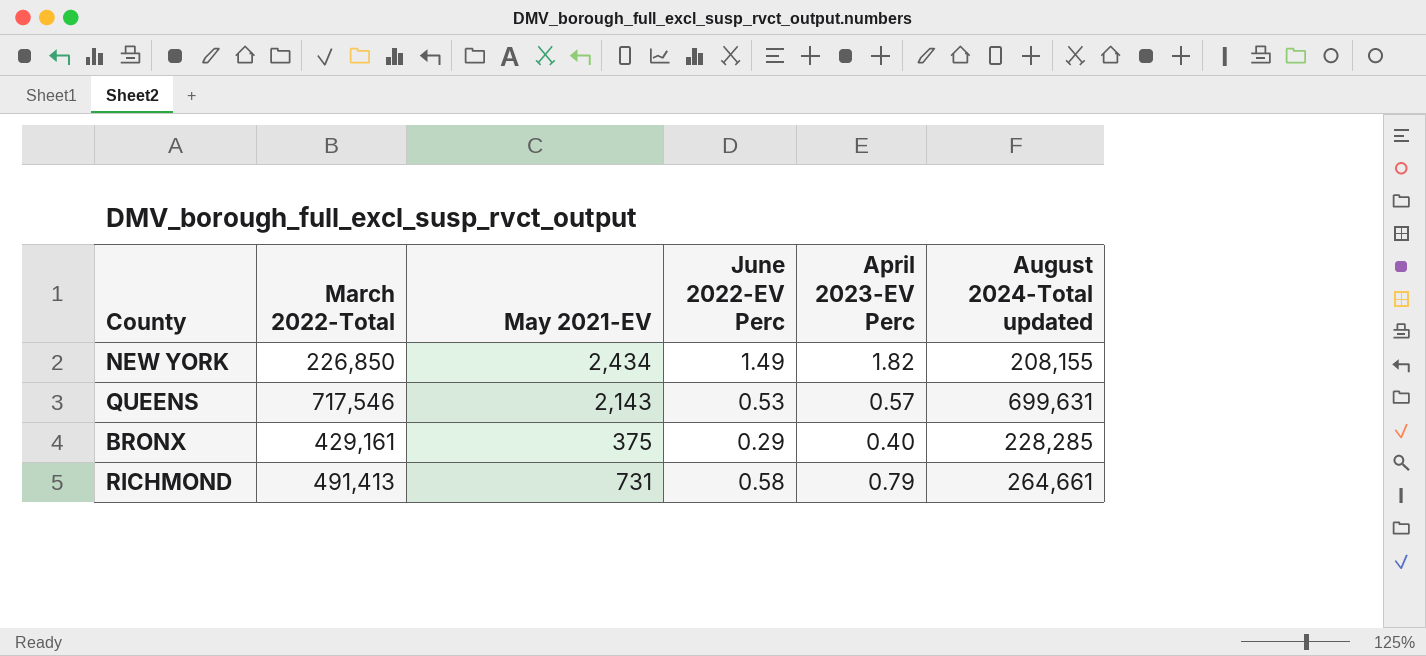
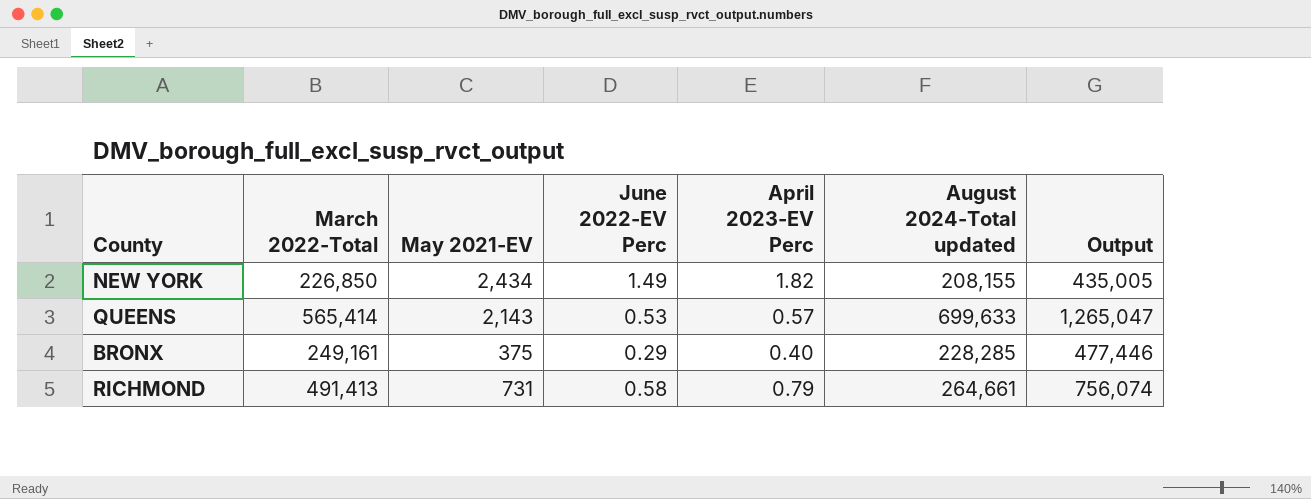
column Output | formula: none -> [March 2022-Total] + [August 2024-Total updated]
QUEENS | March 2022-Total: 717,546 -> 565,414
QUEENS | August 2024-Total updated: 699,631 -> 699,633
BRONX | March 2022-Total: 429,161 -> 249,161

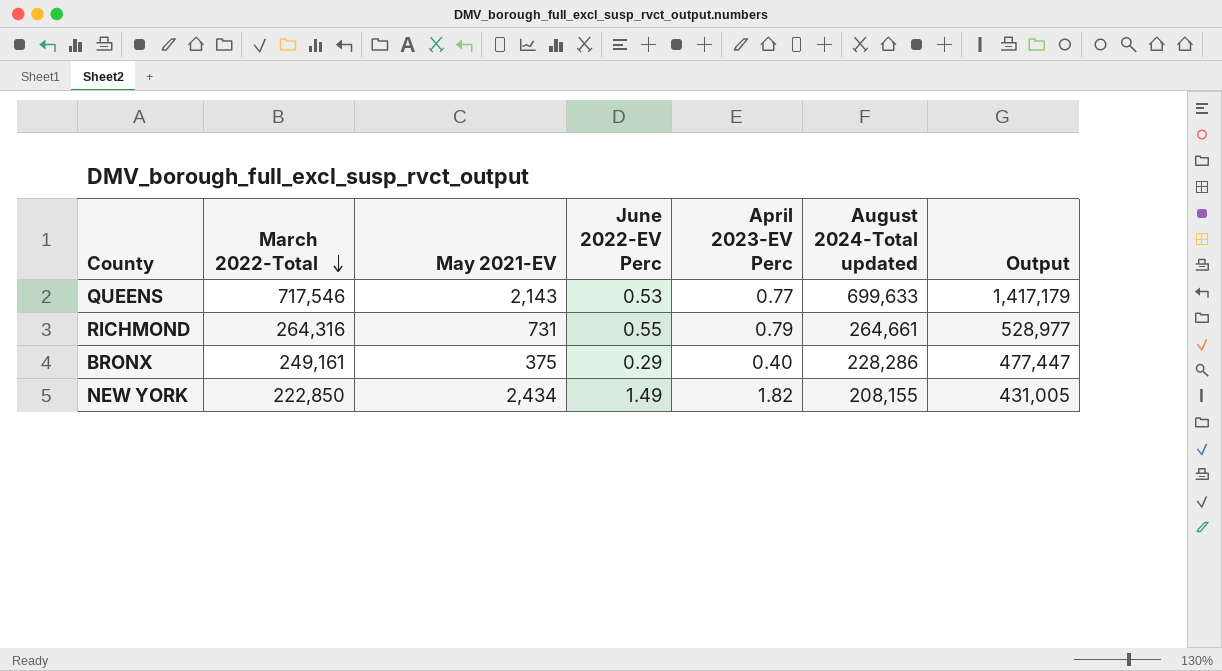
row order: none -> March 2022-Total descending
QUEENS | March 2022-Total: 565,414 -> 717,546
QUEENS | April 2023-EV Perc: 0.57 -> 0.77
QUEENS | Output: 1,265,047 -> 1,417,179
RICHMOND | March 2022-Total: 491,413 -> 264,316
RICHMOND | June 2022-EV Perc: 0.58 -> 0.55
RICHMOND | Output: 756,074 -> 528,977
BRONX | August 2024-Total updated: 228,285 -> 228,286
BRONX | Output: 477,446 -> 477,447
NEW YORK | March 2022-Total: 226,850 -> 222,850
NEW YORK | Output: 435,005 -> 431,005

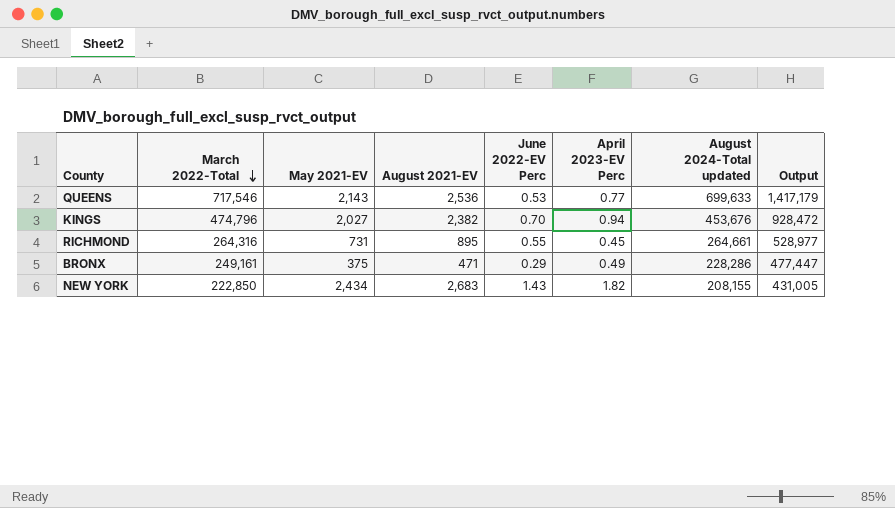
column August 2021-EV | position: none -> 4
row KINGS: none -> 474,796 | 2,027 | 2,382 | 0.70 | 0.94 | 453,676 | 928,472
RICHMOND | April 2023-EV Perc: 0.79 -> 0.45
BRONX | April 2023-EV Perc: 0.40 -> 0.49
NEW YORK | June 2022-EV Perc: 1.49 -> 1.43

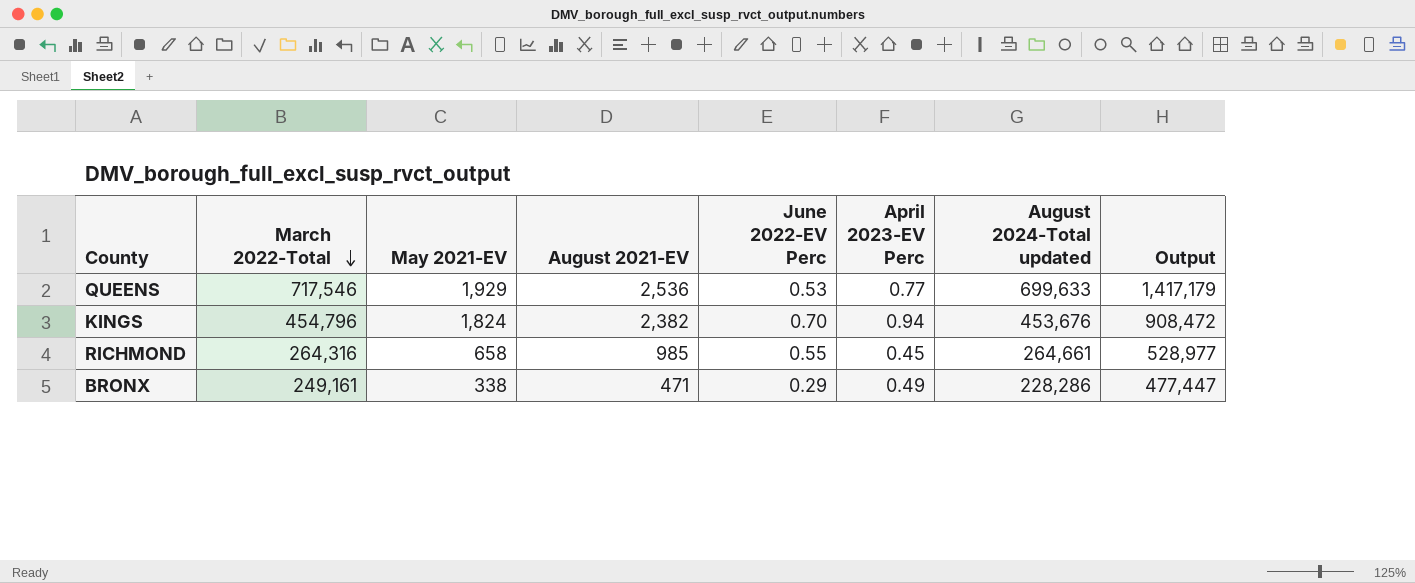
row NEW YORK: 222,850 | 2,434 | 2,683 | 1.43 | 1.82 | 208,155 | 431,005 -> none
QUEENS | May 2021-EV: 2,143 -> 1,929
KINGS | March 2022-Total: 474,796 -> 454,796
KINGS | May 2021-EV: 2,027 -> 1,824
KINGS | Output: 928,472 -> 908,472
RICHMOND | May 2021-EV: 731 -> 658
RICHMOND | August 2021-EV: 895 -> 985
BRONX | May 2021-EV: 375 -> 338

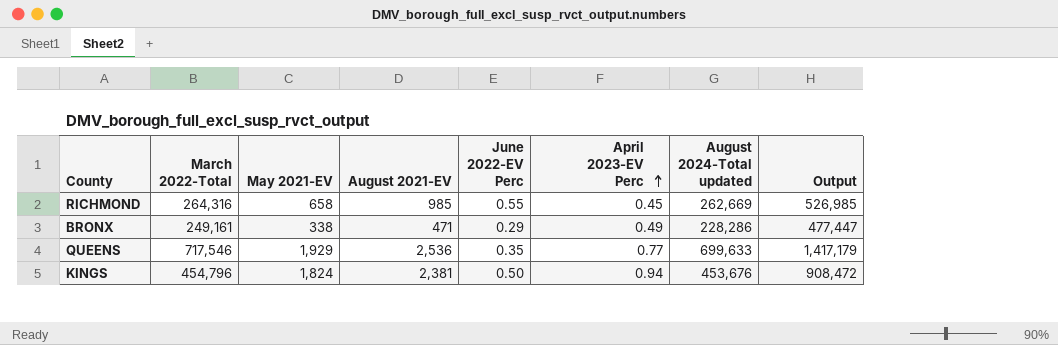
row order: March 2022-Total descending -> April 2023-EV Perc ascending
RICHMOND | August 2024-Total updated: 264,661 -> 262,669
RICHMOND | Output: 528,977 -> 526,985
QUEENS | June 2022-EV Perc: 0.53 -> 0.35
KINGS | August 2021-EV: 2,382 -> 2,381
KINGS | June 2022-EV Perc: 0.70 -> 0.50

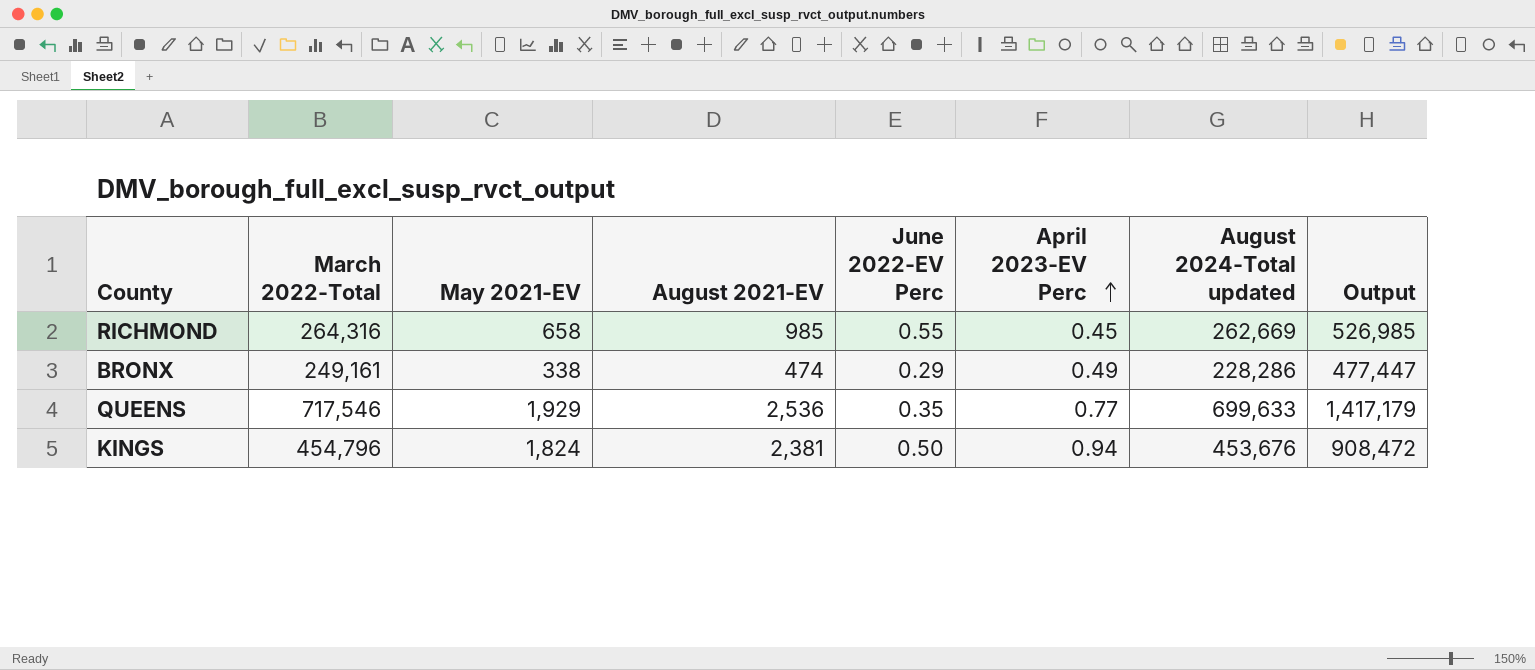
BRONX | August 2021-EV: 471 -> 474

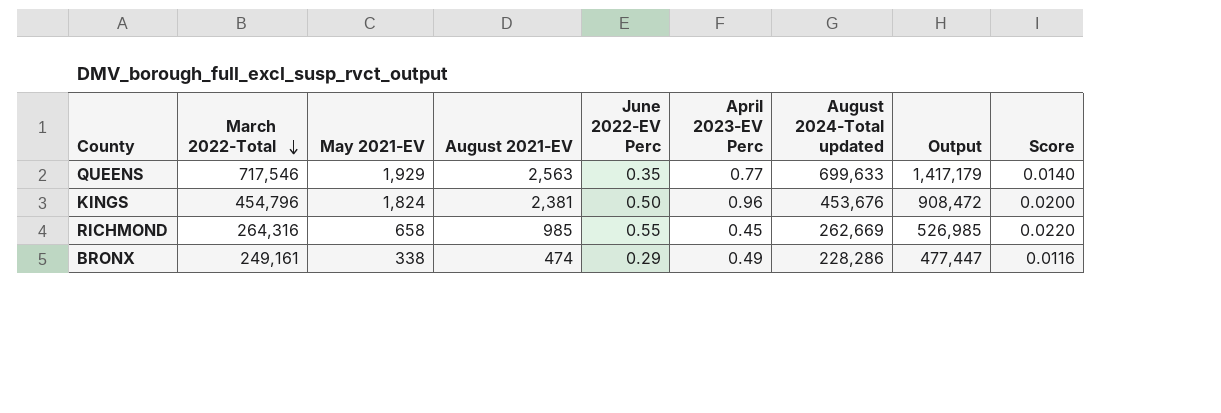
row order: April 2023-EV Perc ascending -> March 2022-Total descending
column Score | formula: none -> [June 2022-EV Perc] * 0.04
QUEENS | August 2021-EV: 2,536 -> 2,563
KINGS | April 2023-EV Perc: 0.94 -> 0.96

